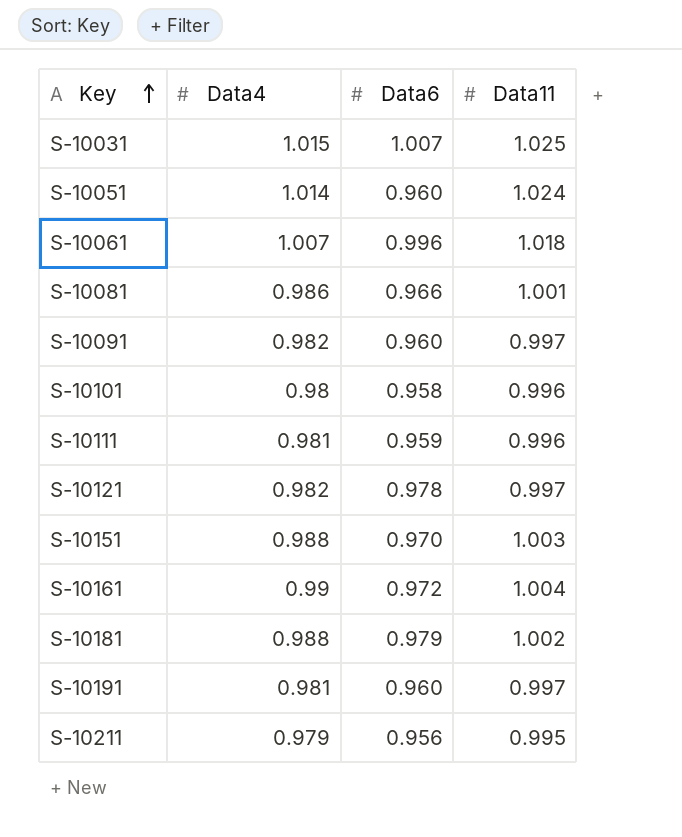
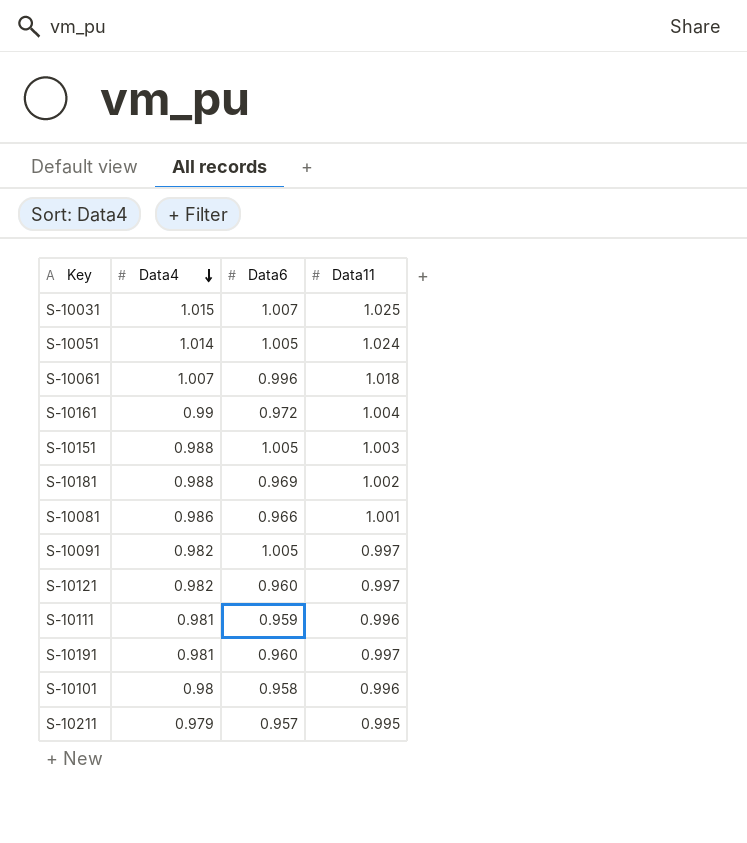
row order: Key ascending -> Data4 descending
S-10051 | Data6: 0.960 -> 1.005
S-10151 | Data6: 0.970 -> 1.005
S-10181 | Data6: 0.979 -> 0.969
S-10091 | Data6: 0.960 -> 1.005
S-10121 | Data6: 0.978 -> 0.960
S-10211 | Data6: 0.956 -> 0.957

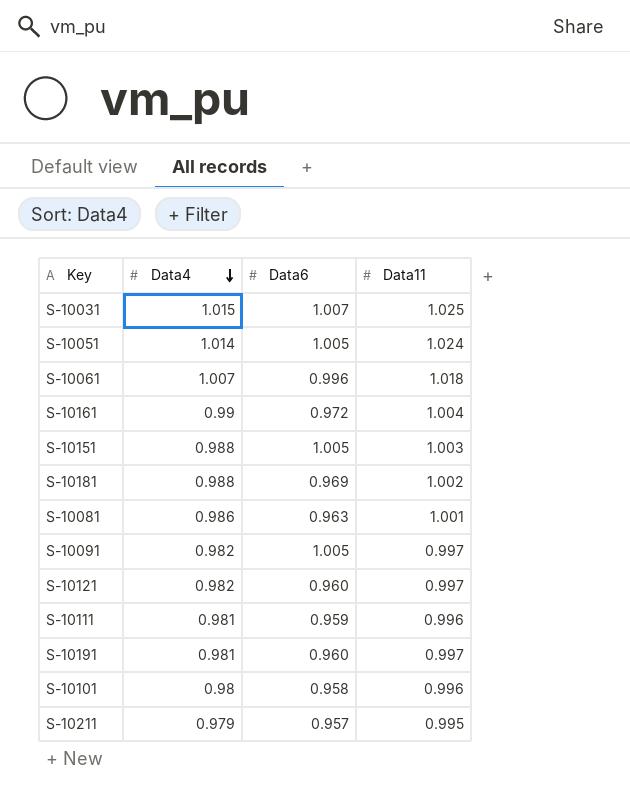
S-10081 | Data6: 0.966 -> 0.963

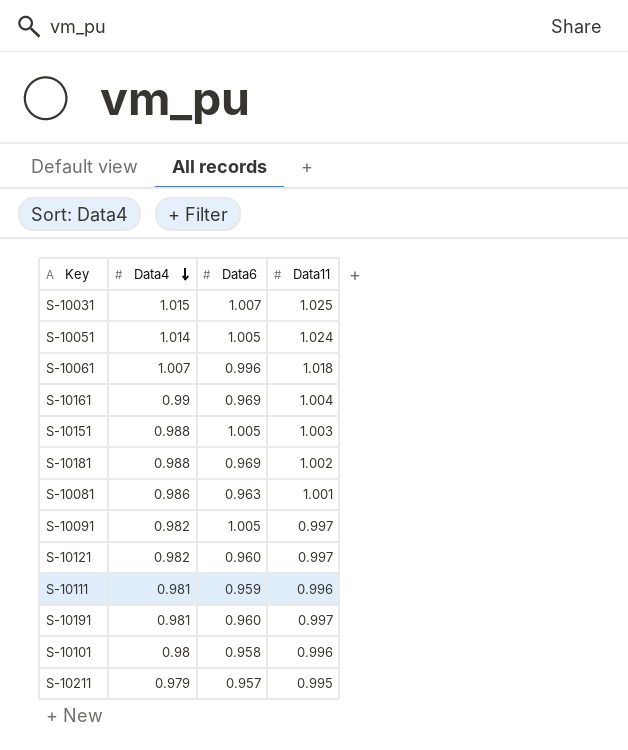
S-10161 | Data6: 0.972 -> 0.969

